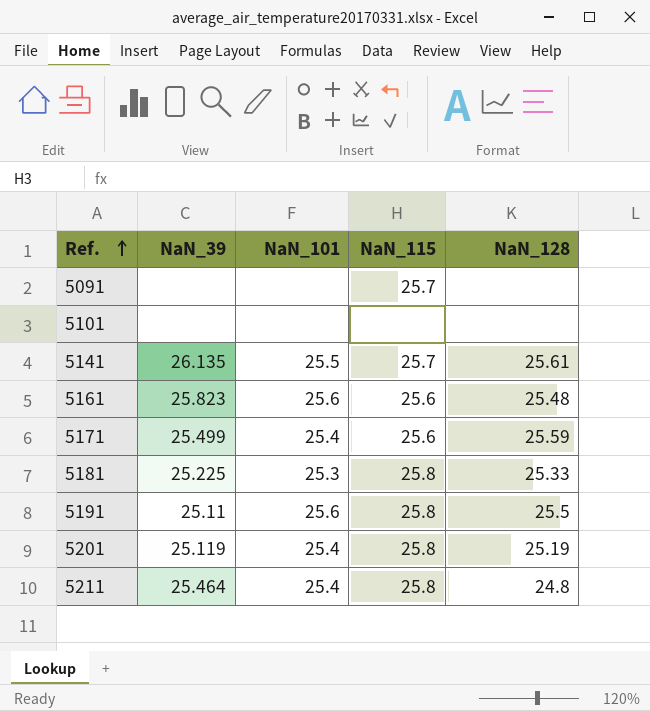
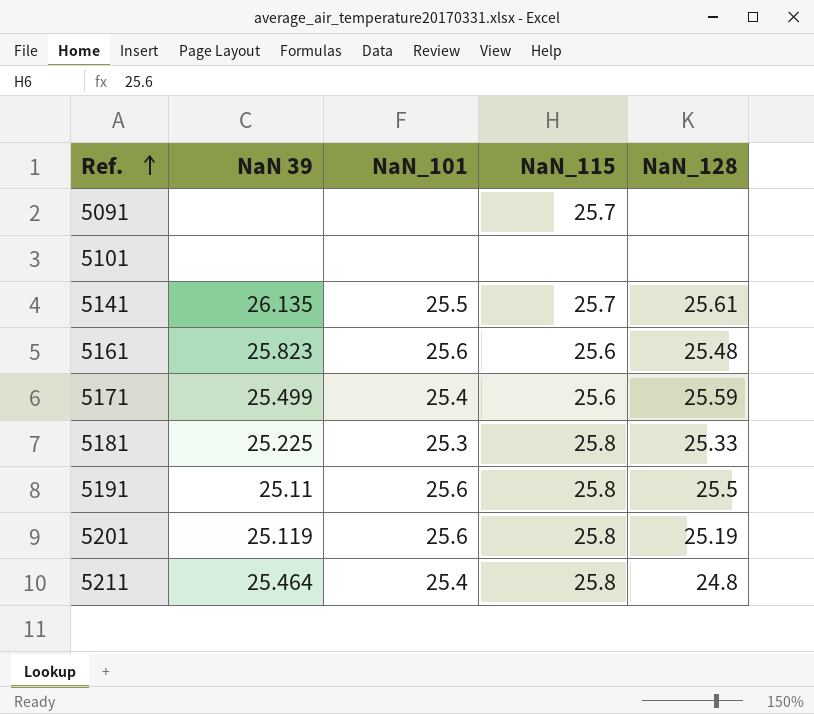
column name: NaN_39 -> NaN 39
5201 | NaN_101: 25.4 -> 25.6

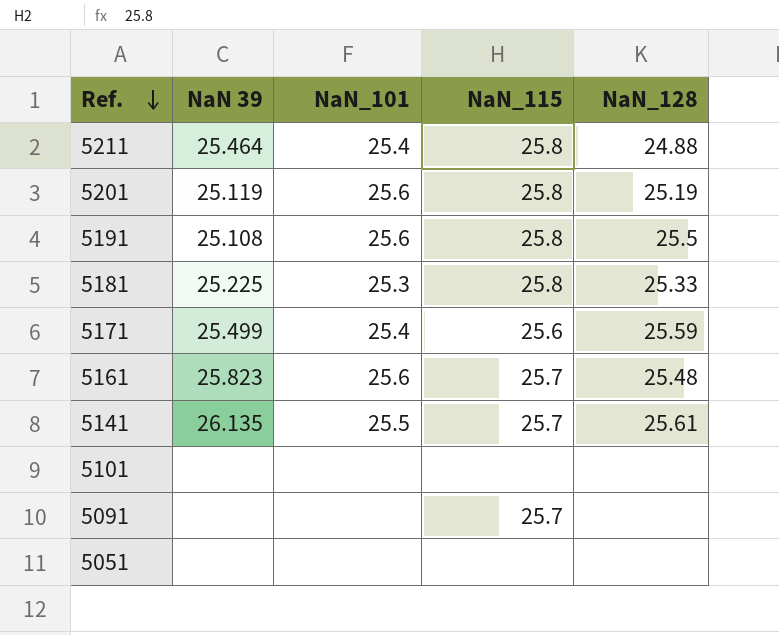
row order: Ref. ascending -> Ref. descending
5211 | NaN_128: 24.8 -> 24.88
5191 | NaN 39: 25.11 -> 25.108
5161 | NaN_115: 25.6 -> 25.7
row 5051: none -> none | none | none | none

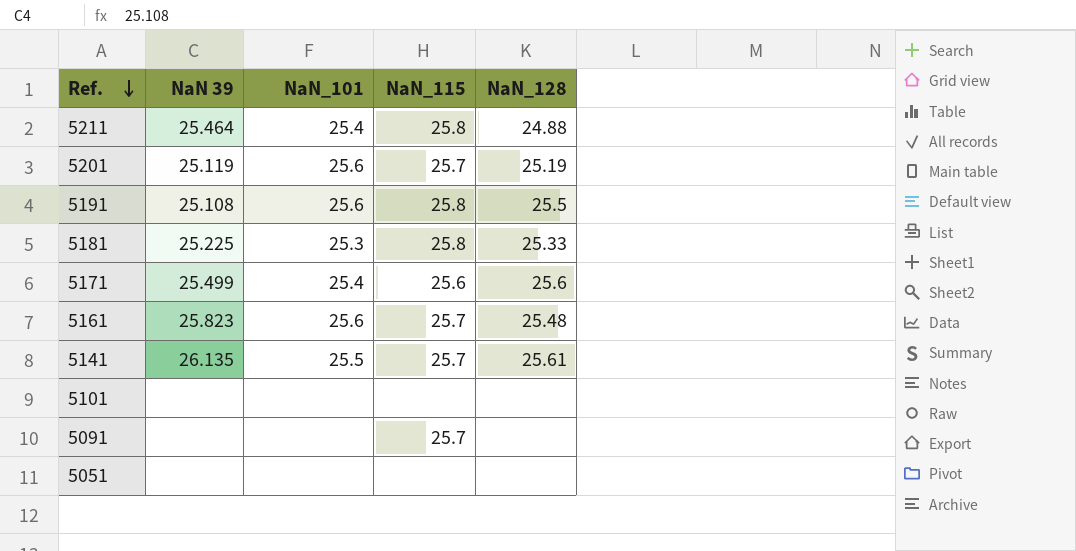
5201 | NaN_115: 25.8 -> 25.7
5171 | NaN_128: 25.59 -> 25.6

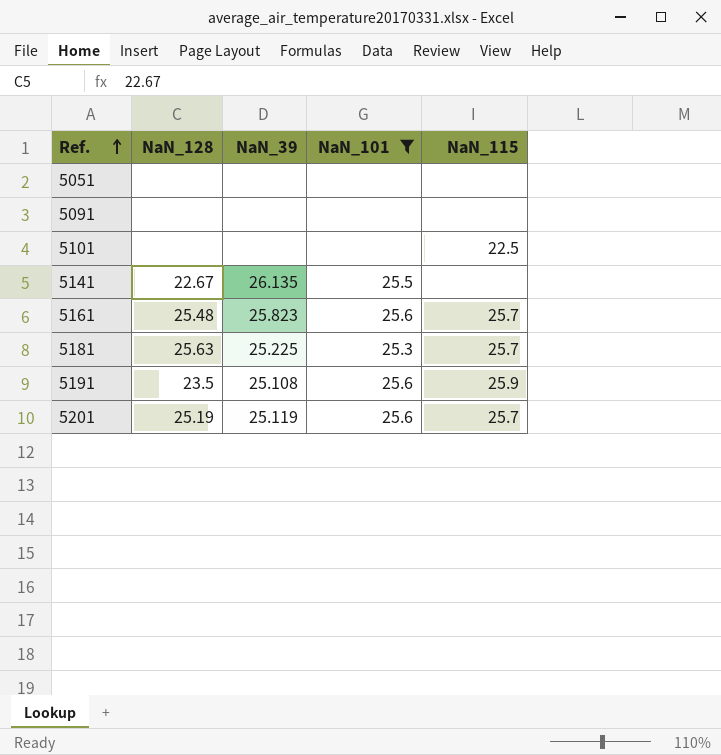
filter: none -> NaN_101 != 25.4
row order: Ref. descending -> Ref. ascending
column NaN_128 | position: 5 -> 2
column name: NaN 39 -> NaN_39
5091 | NaN_115: 25.7 -> none
5101 | NaN_115: none -> 22.5
5141 | NaN_128: 25.61 -> 22.67
5141 | NaN_115: 25.7 -> none
5181 | NaN_128: 25.33 -> 25.63
5181 | NaN_115: 25.8 -> 25.7
5191 | NaN_128: 25.5 -> 23.5
5191 | NaN_115: 25.8 -> 25.9

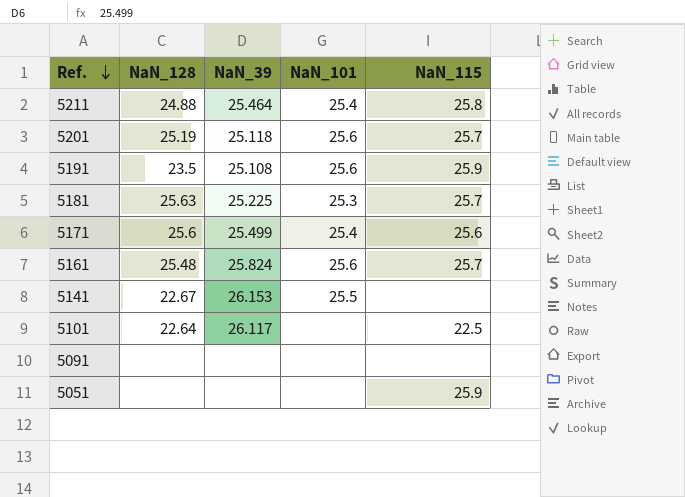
filter: NaN_101 != 25.4 -> none
row order: Ref. ascending -> Ref. descending
5201 | NaN_39: 25.119 -> 25.118
5161 | NaN_39: 25.823 -> 25.824
5141 | NaN_39: 26.135 -> 26.153
5101 | NaN_128: none -> 22.64
5101 | NaN_39: none -> 26.117
5051 | NaN_115: none -> 25.9

